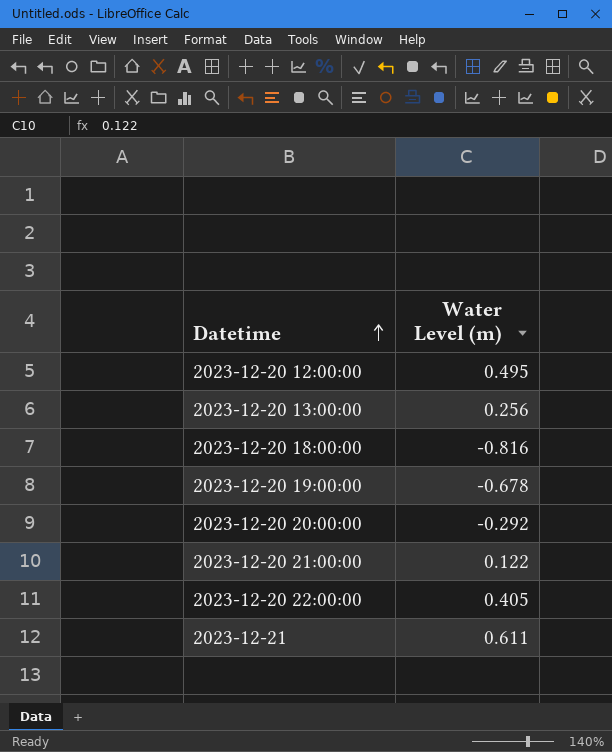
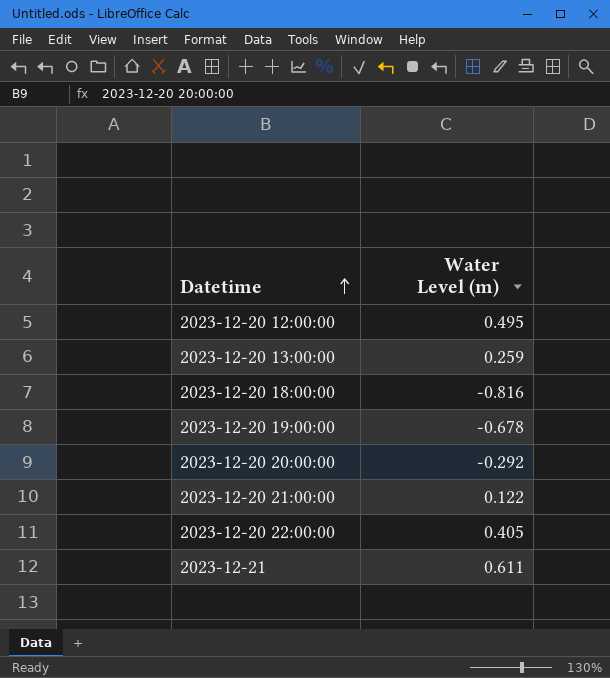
2023-12-20 13:00:00 | Water Level (m): 0.256 -> 0.259

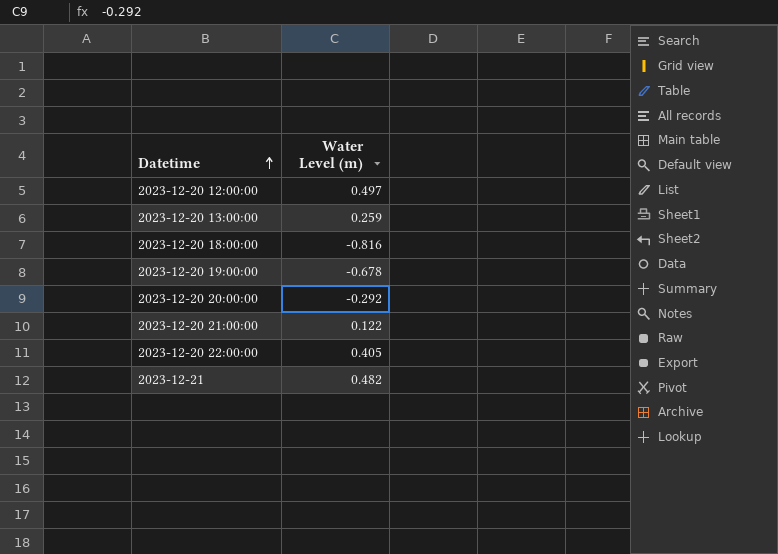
2023-12-20 12:00:00 | Water Level (m): 0.495 -> 0.497
2023-12-21 | Water Level (m): 0.611 -> 0.482

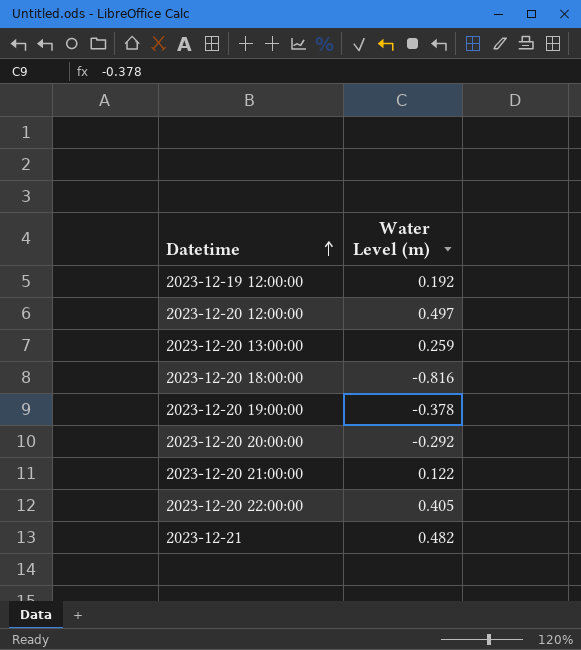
row 2023-12-19 12:00:00: none -> 0.192
2023-12-20 19:00:00 | Water Level (m): -0.678 -> -0.378

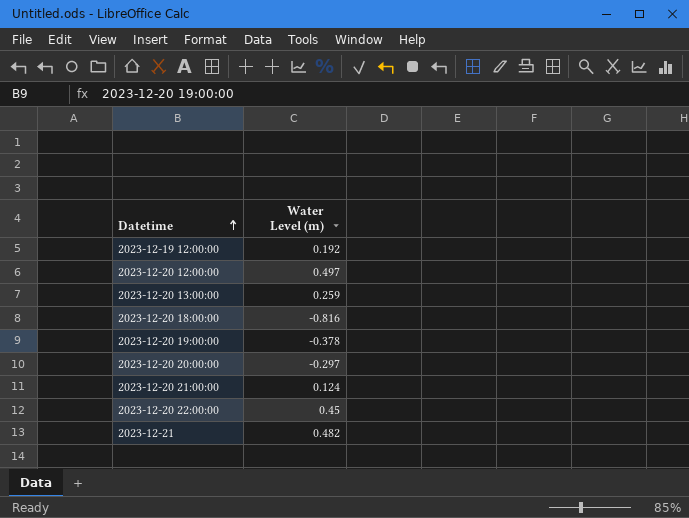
2023-12-20 20:00:00 | Water Level (m): -0.292 -> -0.297
2023-12-20 21:00:00 | Water Level (m): 0.122 -> 0.124
2023-12-20 22:00:00 | Water Level (m): 0.405 -> 0.45

